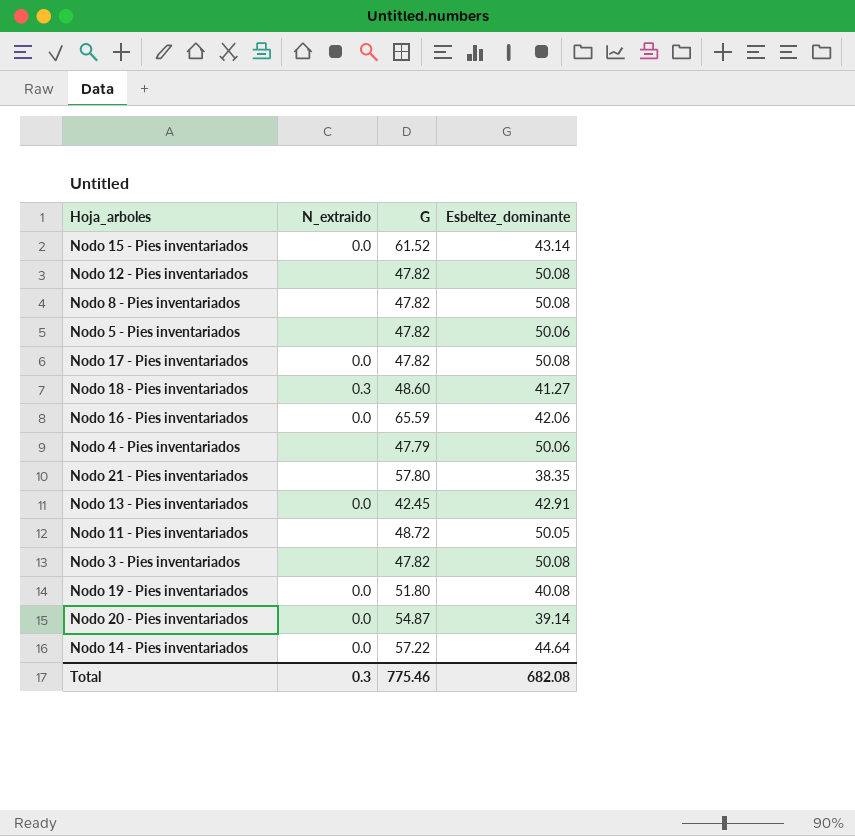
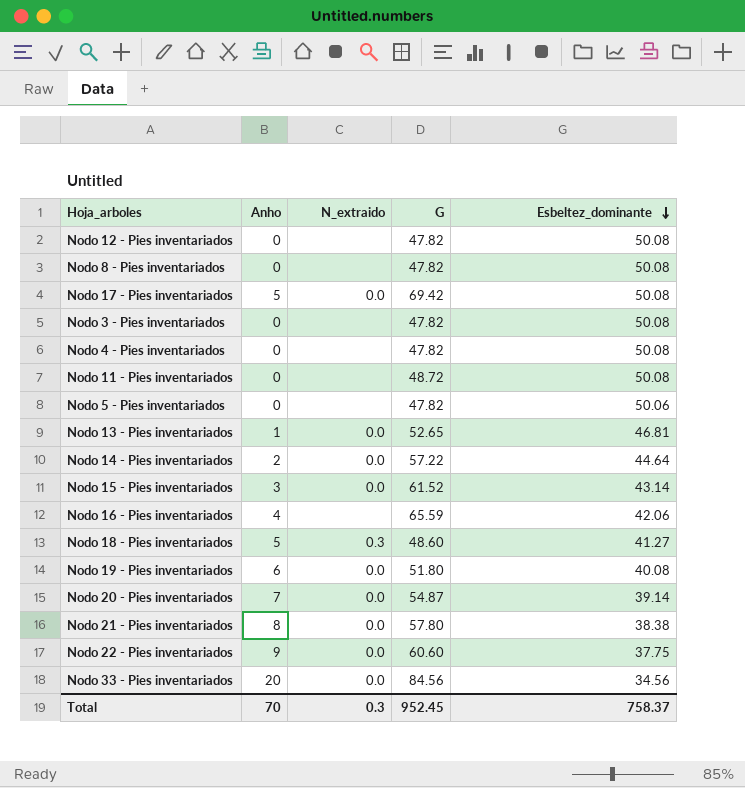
row order: none -> Esbeltez_dominante descending
column Anho | position: none -> 2
Nodo 17 - Pies inventariados | G: 47.82 -> 69.42
Nodo 4 - Pies inventariados | G: 47.79 -> 47.82
Nodo 4 - Pies inventariados | Esbeltez_dominante: 50.06 -> 50.08
Nodo 11 - Pies inventariados | Esbeltez_dominante: 50.05 -> 50.08
Nodo 13 - Pies inventariados | G: 42.45 -> 52.65
Nodo 13 - Pies inventariados | Esbeltez_dominante: 42.91 -> 46.81
Nodo 16 - Pies inventariados | N_extraido: 0.0 -> none
Nodo 21 - Pies inventariados | N_extraido: none -> 0.0
Nodo 21 - Pies inventariados | Esbeltez_dominante: 38.35 -> 38.38
row Nodo 22 - Pies inventariados: none -> 9 | 0.0 | 60.60 | 37.75
row Nodo 33 - Pies inventariados: none -> 20 | 0.0 | 84.56 | 34.56
Total | G: 775.46 -> 952.45
Total | Esbeltez_dominante: 682.08 -> 758.37

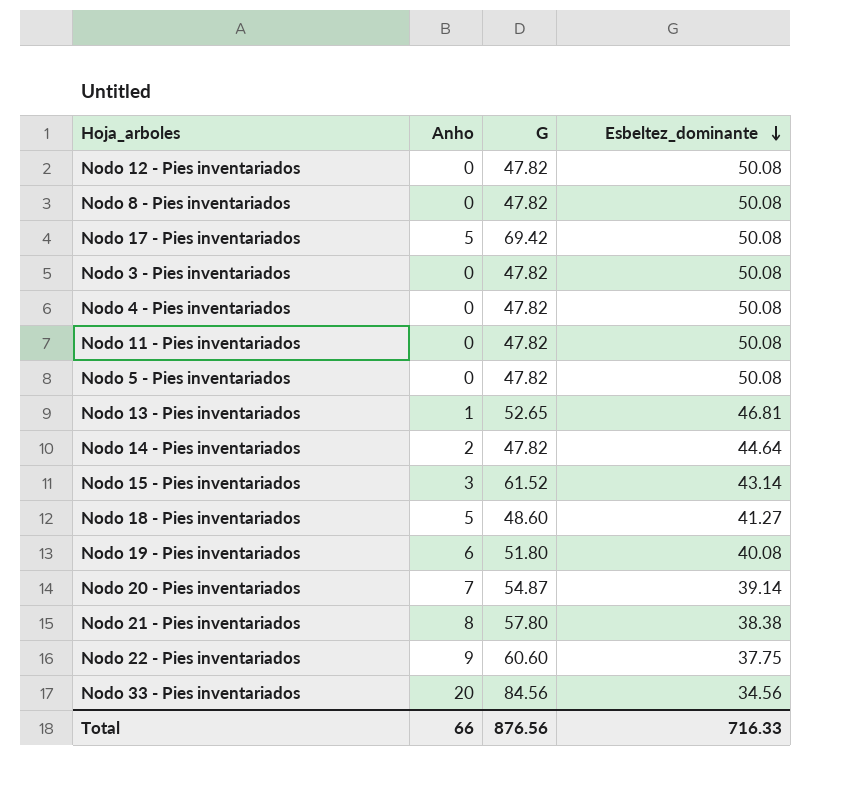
column N_extraido | position: 3 -> none
row Nodo 16 - Pies inventariados: 4 | none | 65.59 | 42.06 -> none
Nodo 11 - Pies inventariados | G: 48.72 -> 47.82
Nodo 5 - Pies inventariados | Esbeltez_dominante: 50.06 -> 50.08
Nodo 14 - Pies inventariados | G: 57.22 -> 47.82
Total | Anho: 70 -> 66
Total | G: 952.45 -> 876.56
Total | Esbeltez_dominante: 758.37 -> 716.33

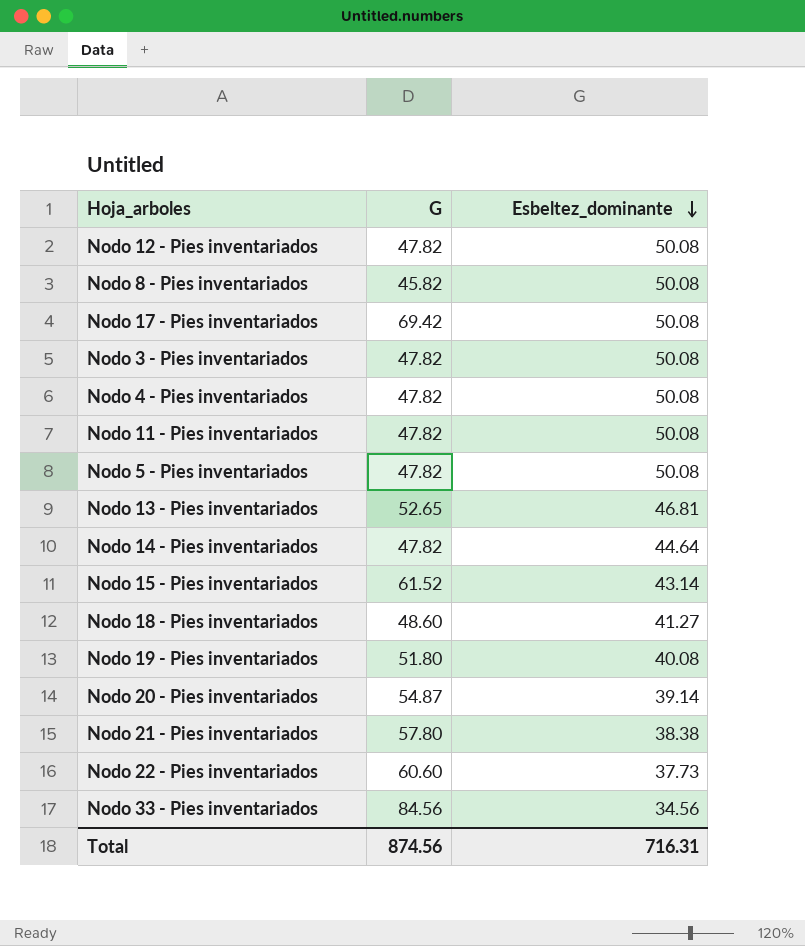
column Anho | position: 2 -> none
Nodo 8 - Pies inventariados | G: 47.82 -> 45.82
Nodo 22 - Pies inventariados | Esbeltez_dominante: 37.75 -> 37.73
Total | G: 876.56 -> 874.56
Total | Esbeltez_dominante: 716.33 -> 716.31

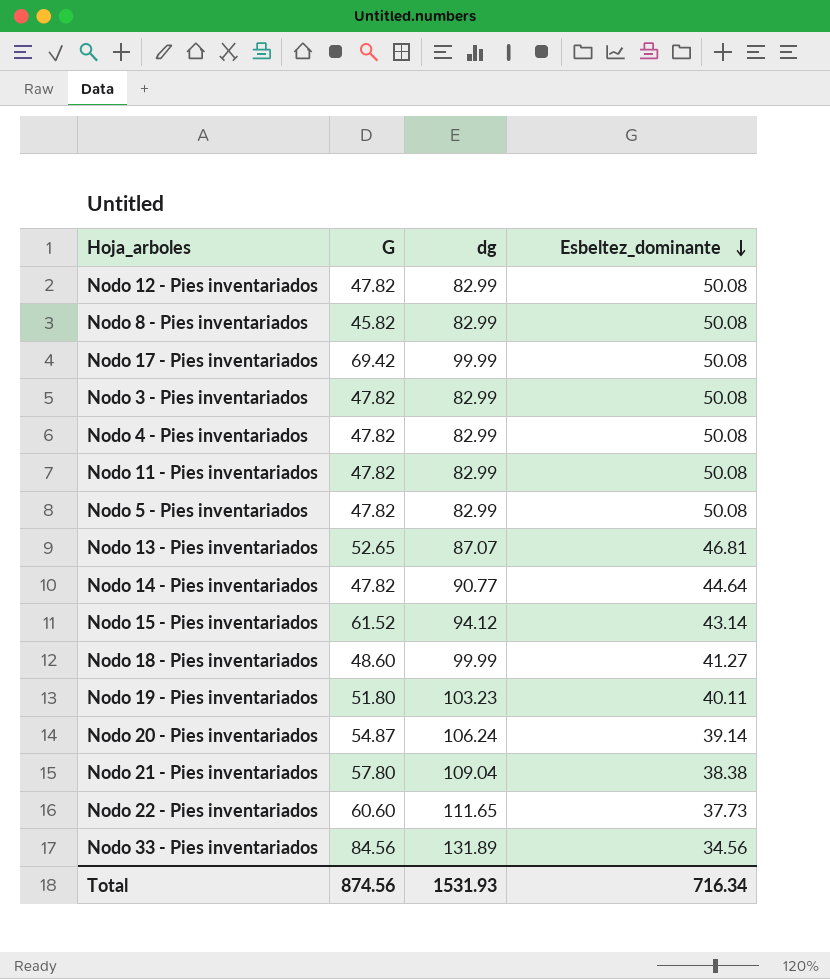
column dg | position: none -> 3
Nodo 19 - Pies inventariados | Esbeltez_dominante: 40.08 -> 40.11
Total | Esbeltez_dominante: 716.31 -> 716.34

